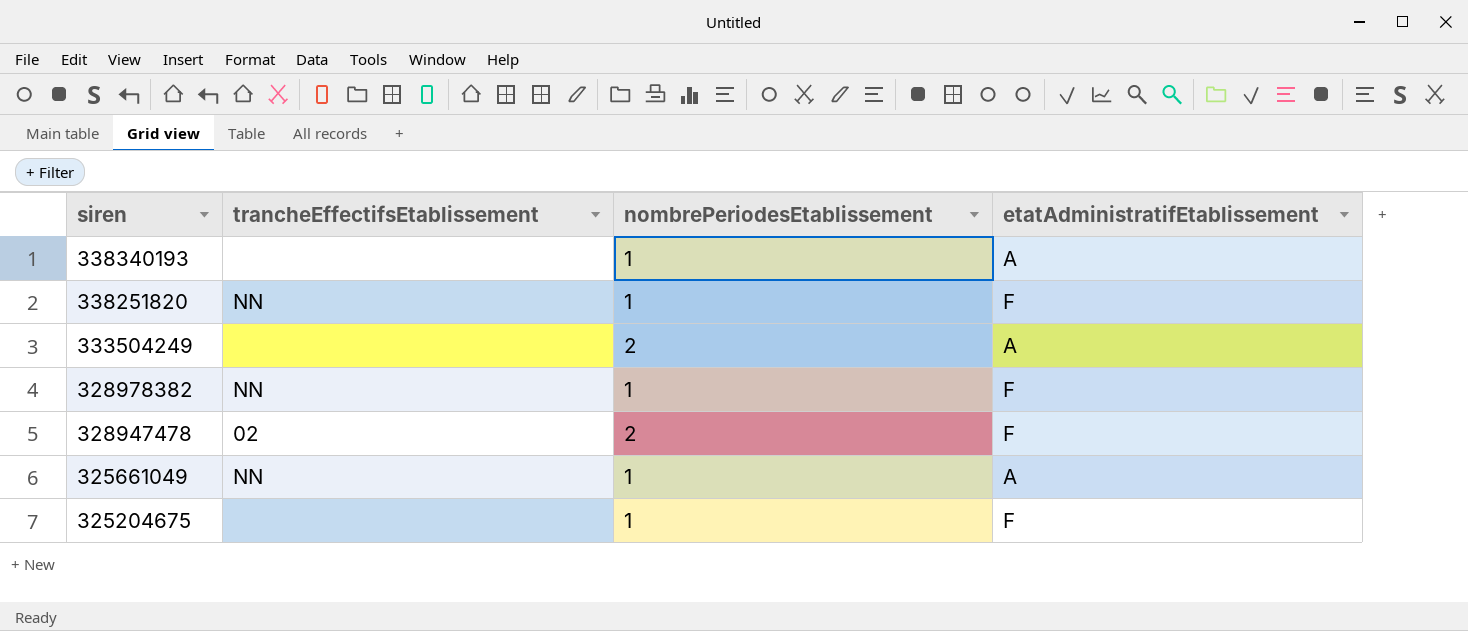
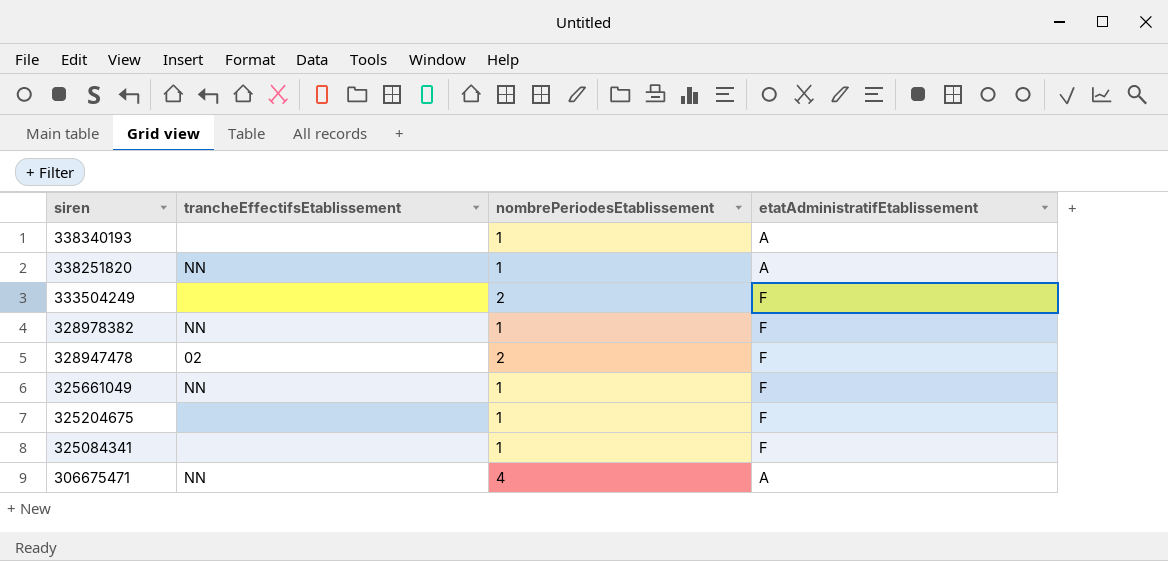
338251820 | etatAdministratifEtablissement: F -> A
333504249 | etatAdministratifEtablissement: A -> F
325661049 | etatAdministratifEtablissement: A -> F
row 325084341: none -> none | 1 | F
row 306675471: none -> NN | 4 | A

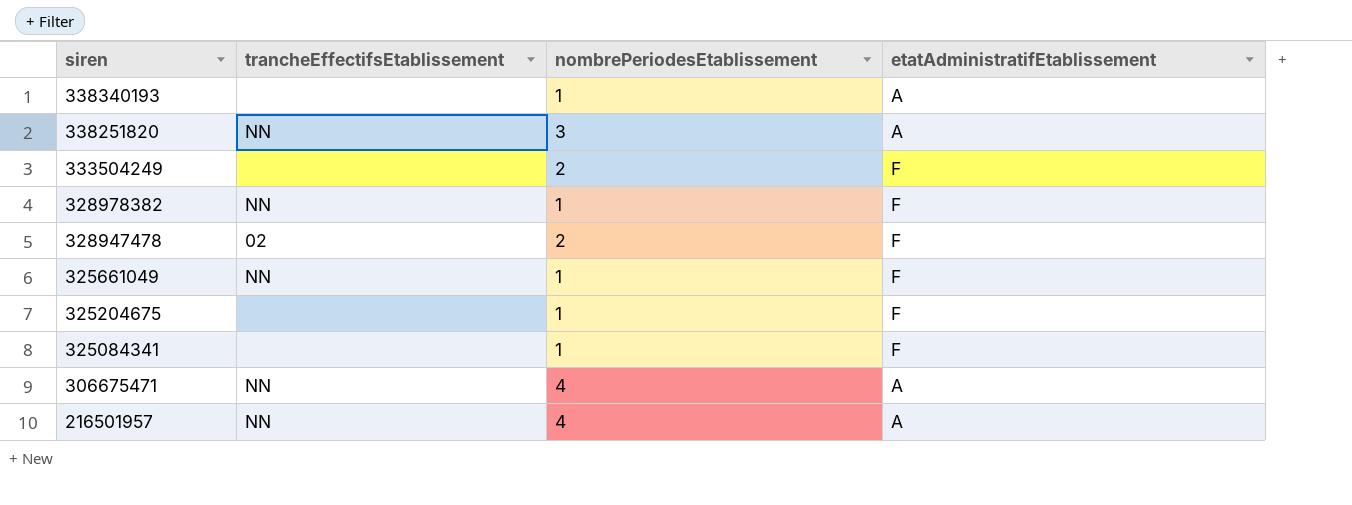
338251820 | nombrePeriodesEtablissement: 1 -> 3
row 216501957: none -> NN | 4 | A

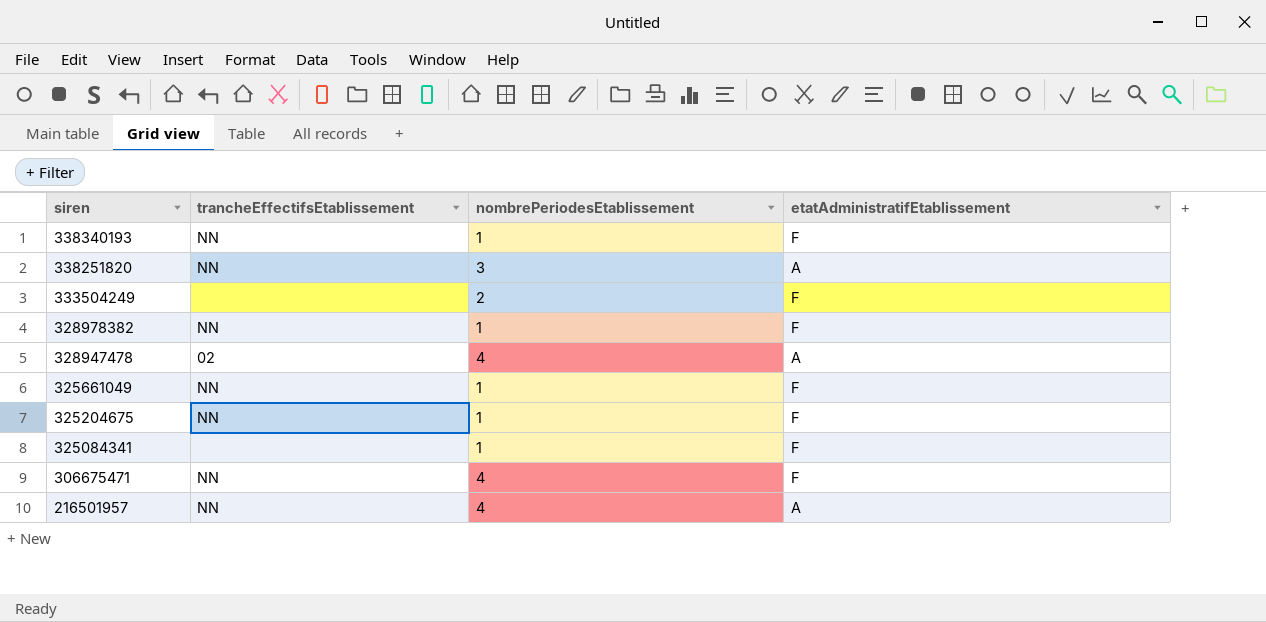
338340193 | trancheEffectifsEtablissement: none -> NN
338340193 | etatAdministratifEtablissement: A -> F
328947478 | nombrePeriodesEtablissement: 2 -> 4
328947478 | etatAdministratifEtablissement: F -> A
325204675 | trancheEffectifsEtablissement: none -> NN
306675471 | etatAdministratifEtablissement: A -> F

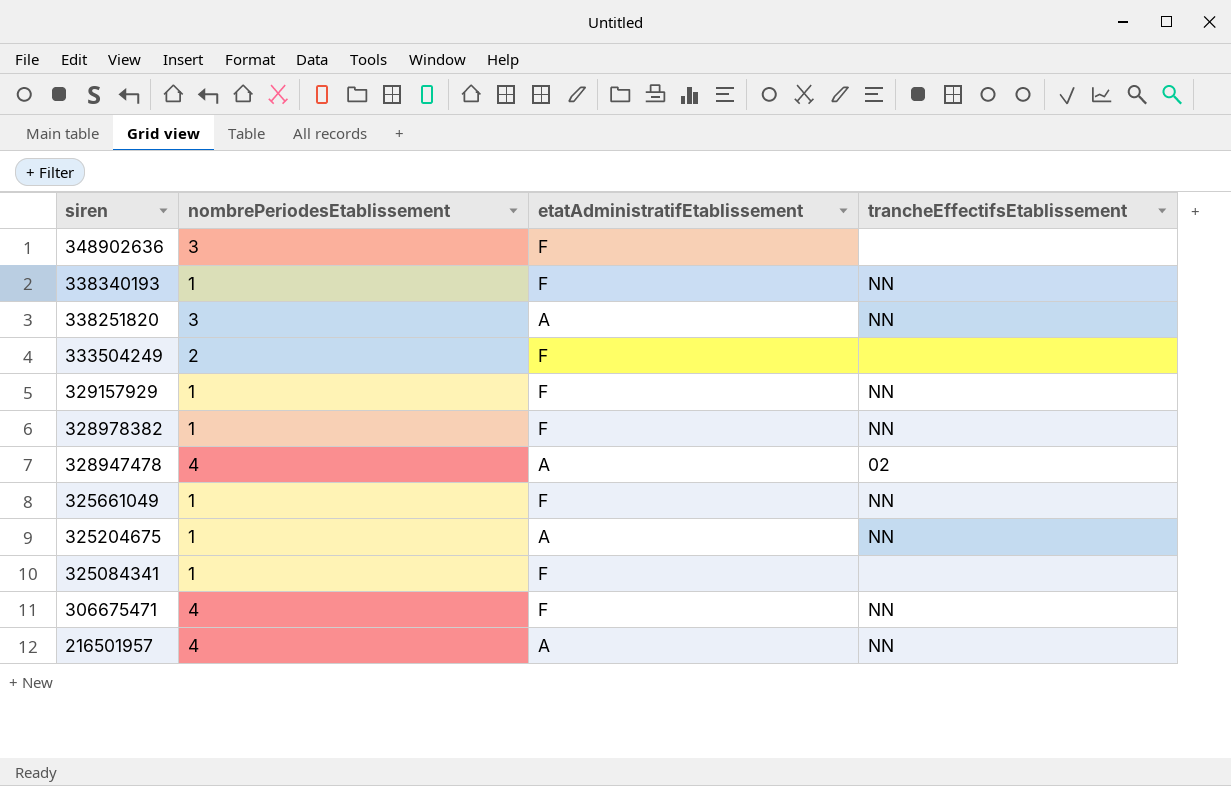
column trancheEffectifsEtablissement | position: 2 -> 4
row 348902636: none -> 3 | F | none
row 329157929: none -> 1 | F | NN
325204675 | etatAdministratifEtablissement: F -> A

